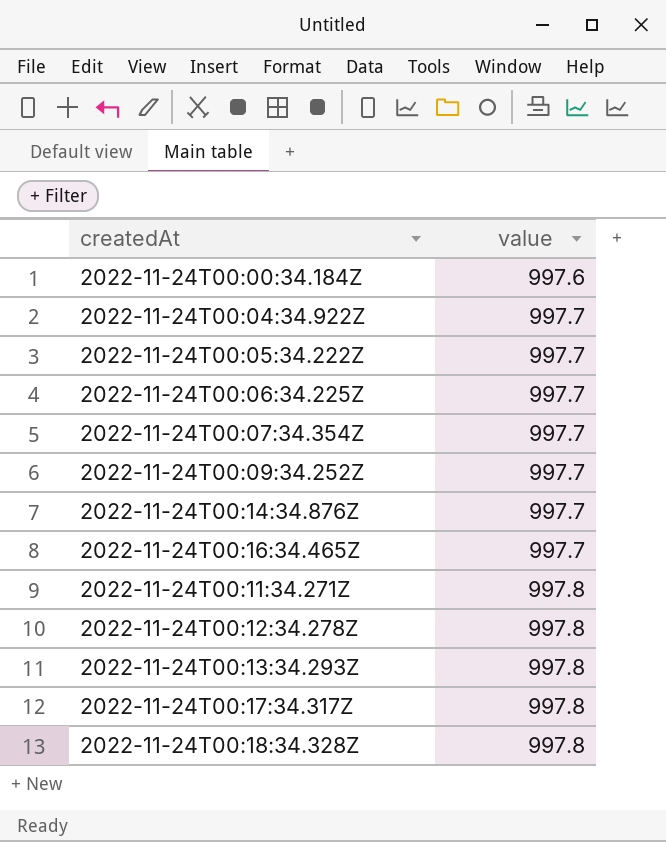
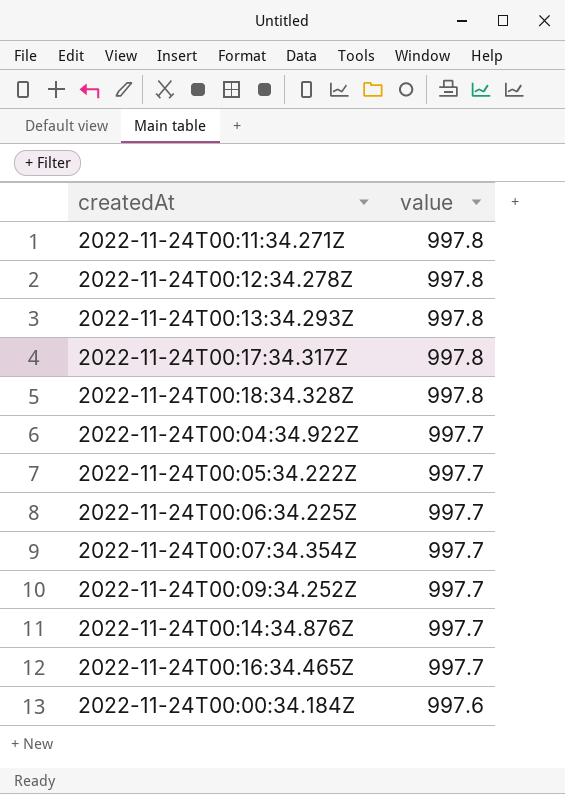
row order: value ascending -> value descending

